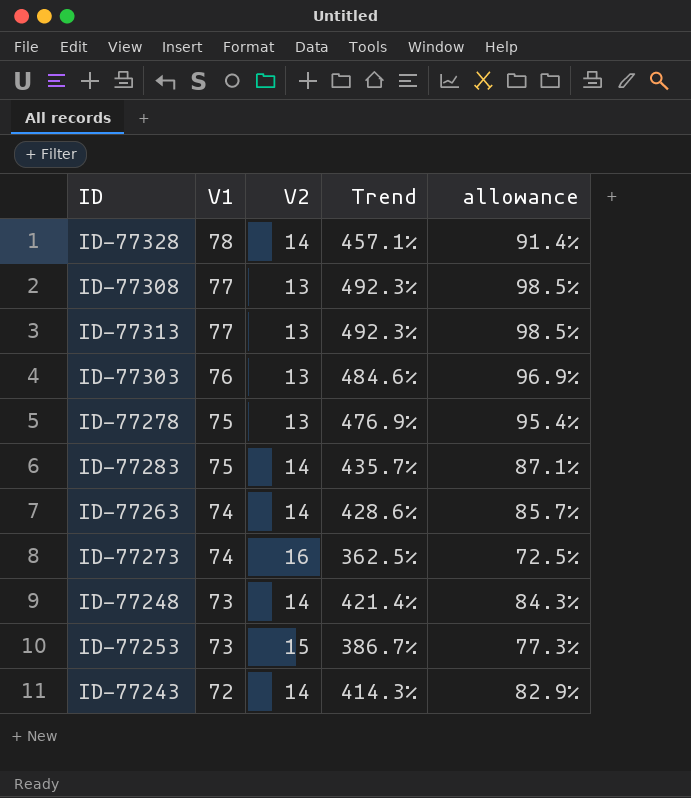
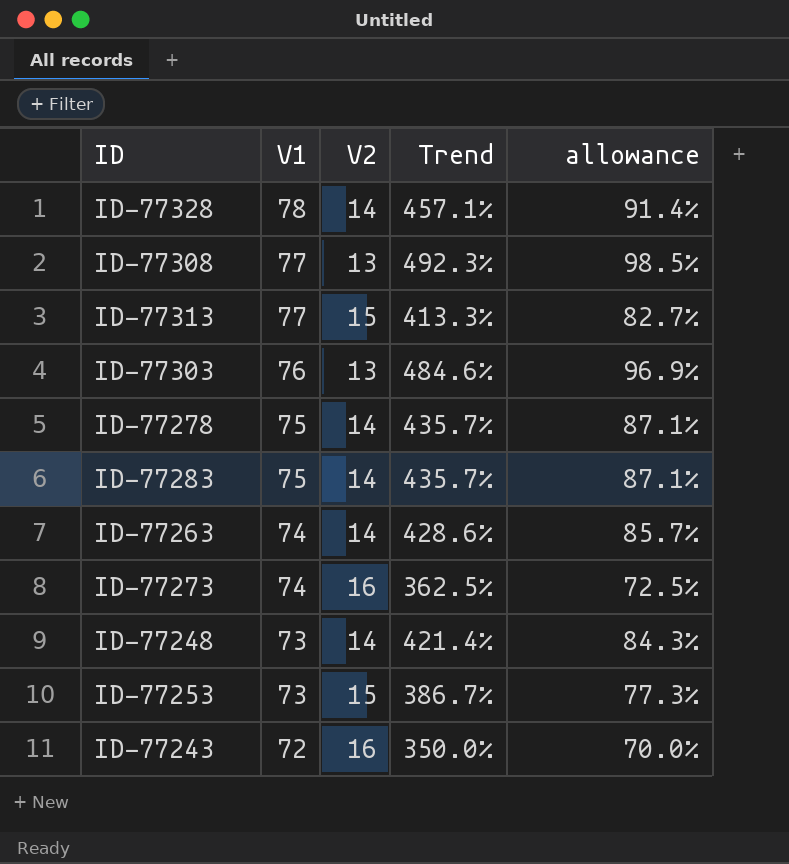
ID-77313 | V2: 13 -> 15
ID-77313 | Trend: 492.3% -> 413.3%
ID-77313 | allowance: 98.5% -> 82.7%
ID-77278 | V2: 13 -> 14
ID-77278 | Trend: 476.9% -> 435.7%
ID-77278 | allowance: 95.4% -> 87.1%
ID-77243 | V2: 14 -> 16
ID-77243 | Trend: 414.3% -> 350.0%
ID-77243 | allowance: 82.9% -> 70.0%

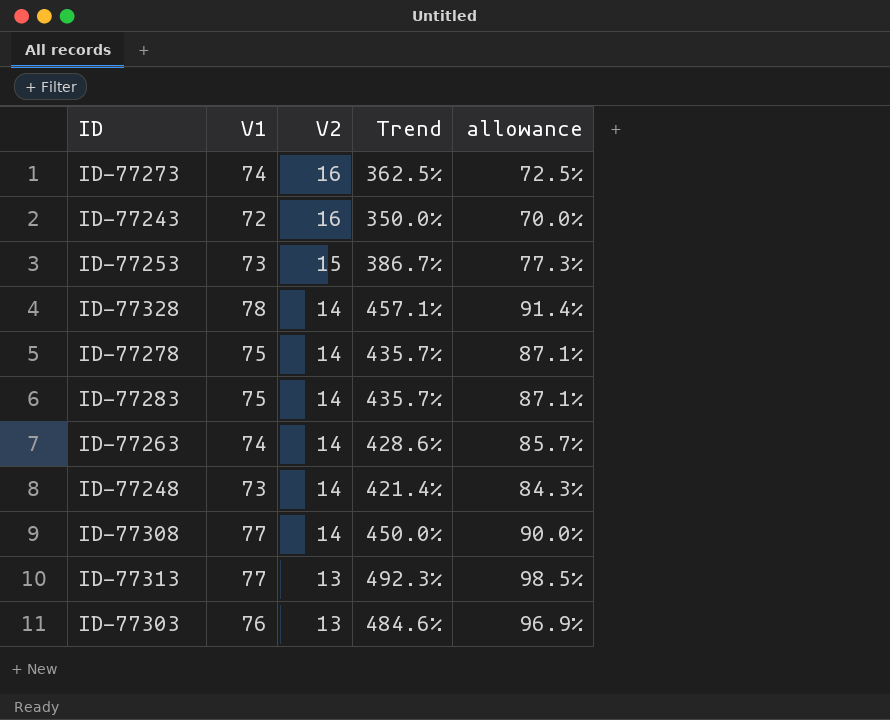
row order: V1 descending -> V2 descending
ID-77308 | V2: 13 -> 14
ID-77308 | Trend: 492.3% -> 450.0%
ID-77308 | allowance: 98.5% -> 90.0%
ID-77313 | V2: 15 -> 13
ID-77313 | Trend: 413.3% -> 492.3%
ID-77313 | allowance: 82.7% -> 98.5%

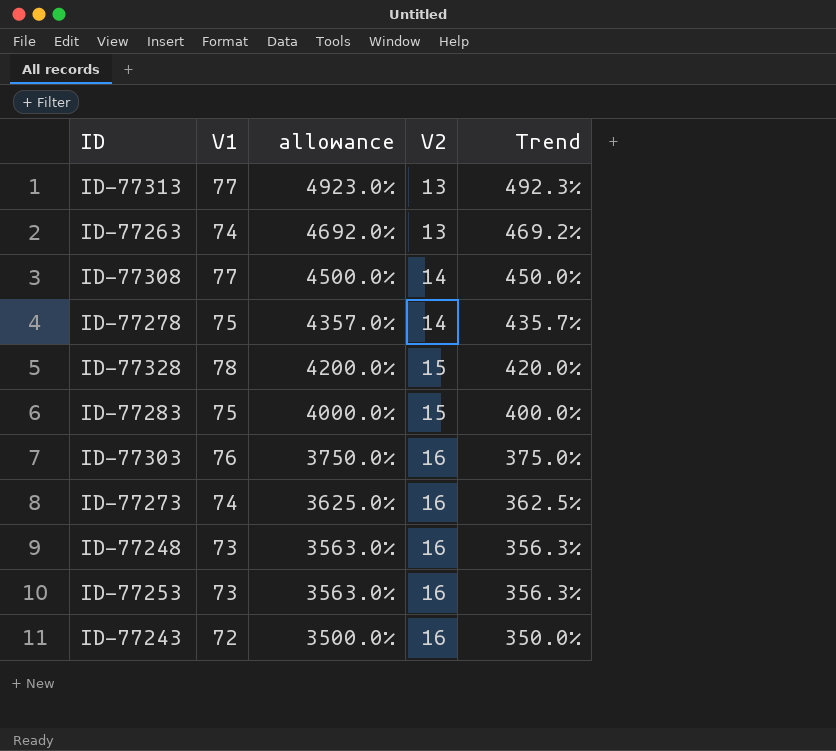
row order: V2 descending -> allowance descending
column allowance | formula: [Trend] * 0.2 -> [Trend] * 10
column allowance | position: 5 -> 3
ID-77263 | V2: 14 -> 13
ID-77263 | Trend: 428.6% -> 469.2%
ID-77328 | V2: 14 -> 15
ID-77328 | Trend: 457.1% -> 420.0%
ID-77283 | V2: 14 -> 15
ID-77283 | Trend: 435.7% -> 400.0%
ID-77303 | V2: 13 -> 16
ID-77303 | Trend: 484.6% -> 375.0%
ID-77248 | V2: 14 -> 16
ID-77248 | Trend: 421.4% -> 356.3%
ID-77253 | V2: 15 -> 16
ID-77253 | Trend: 386.7% -> 356.3%

